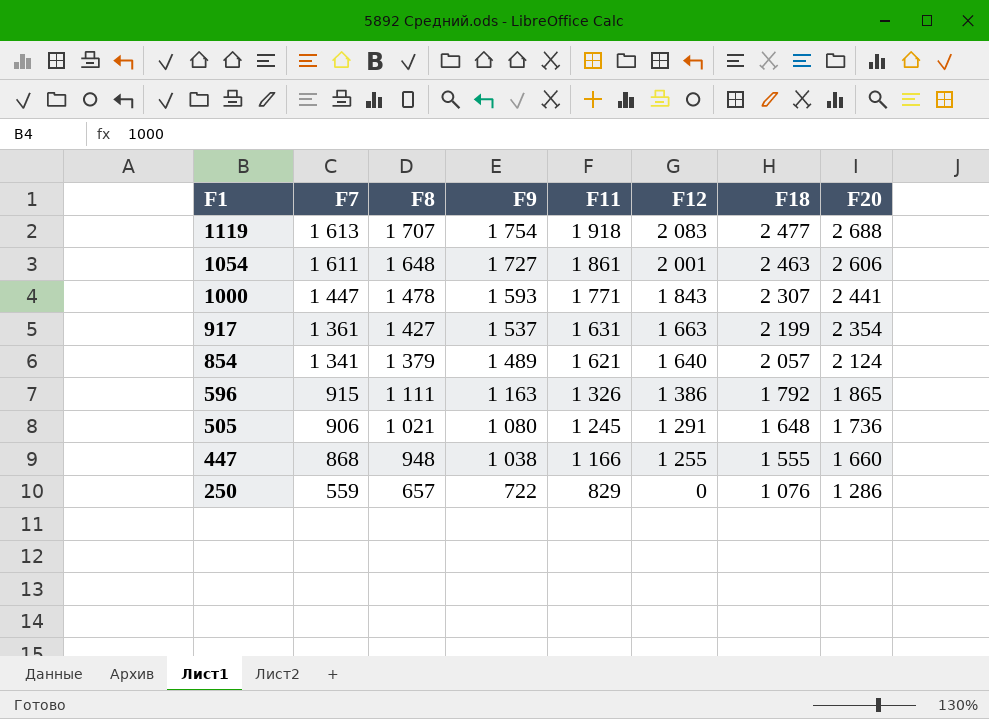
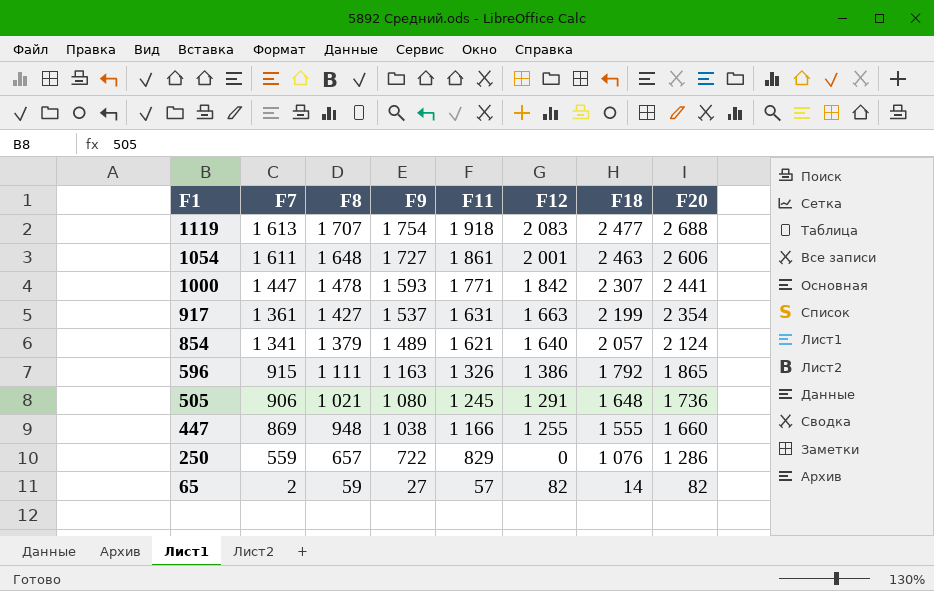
1000 | F12: 1 843 -> 1 842
447 | F7: 868 -> 869
row 65: none -> 2 | 59 | 27 | 57 | 82 | 14 | 82

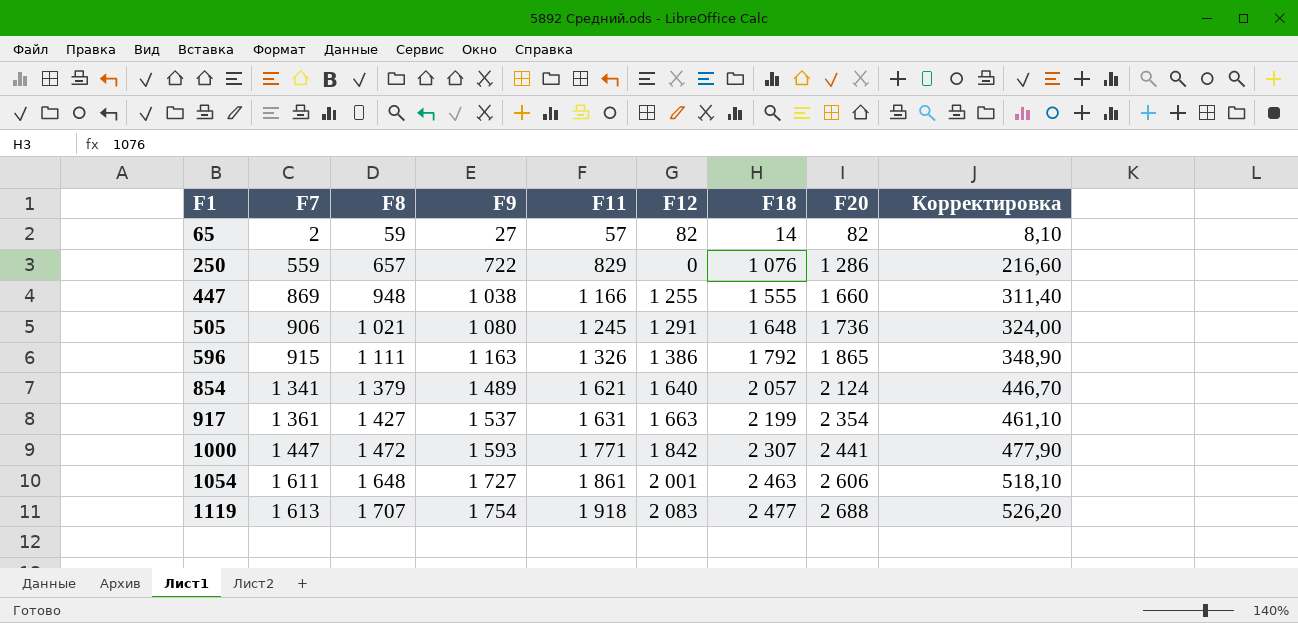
row order: F1 descending -> F1 ascending
column Корректировка | formula: none -> [F9] * 0,3
1000 | F8: 1 478 -> 1 472

